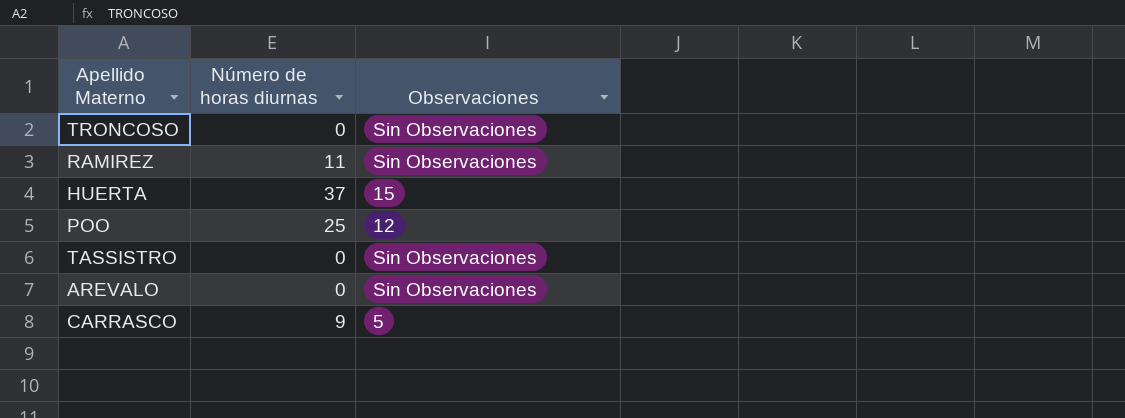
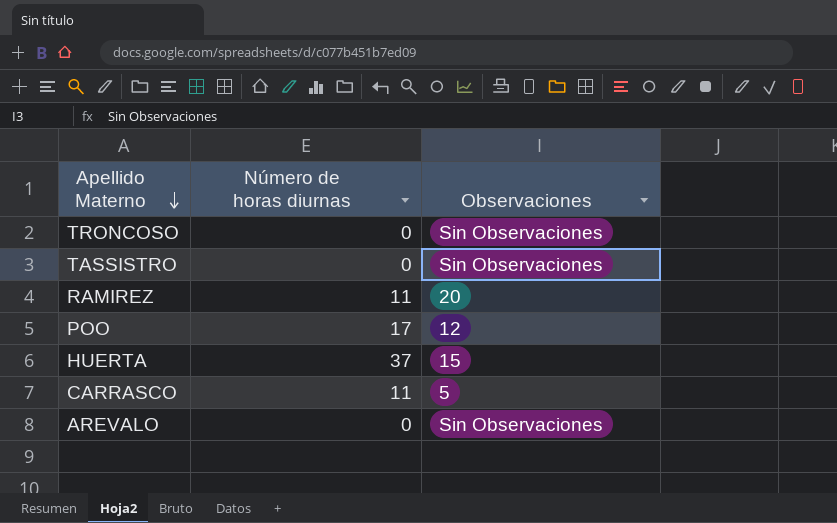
row order: none -> Apellido Materno descending
RAMIREZ | Observaciones: Sin Observaciones -> 20
POO | Número de horas diurnas: 25 -> 17
CARRASCO | Número de horas diurnas: 9 -> 11

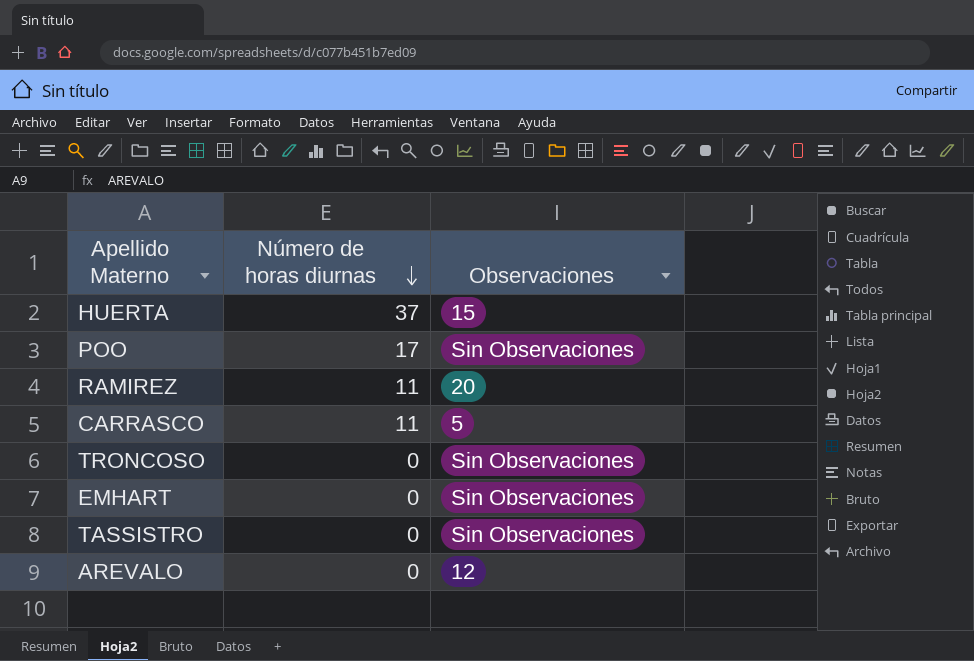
row order: Apellido Materno descending -> Número de horas diurnas descending
POO | Observaciones: 12 -> Sin Observaciones
row EMHART: none -> 0 | Sin Observaciones
AREVALO | Observaciones: Sin Observaciones -> 12

